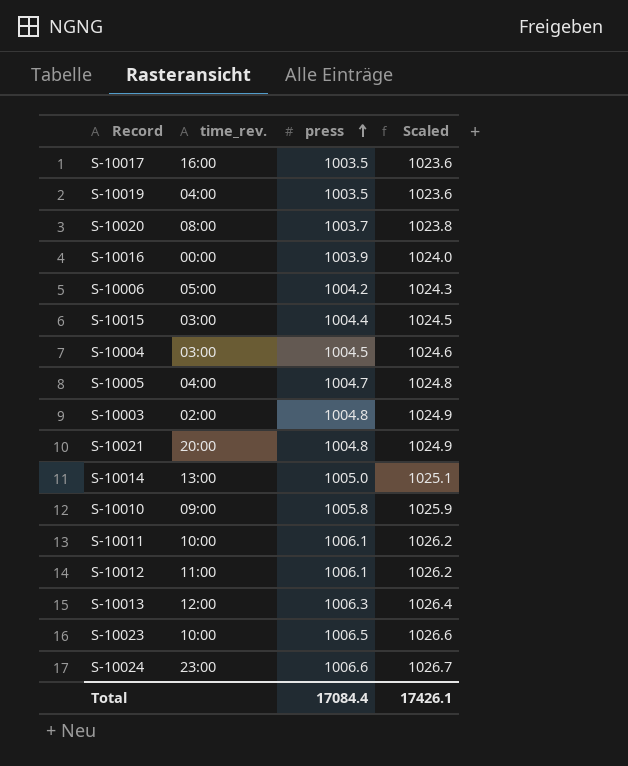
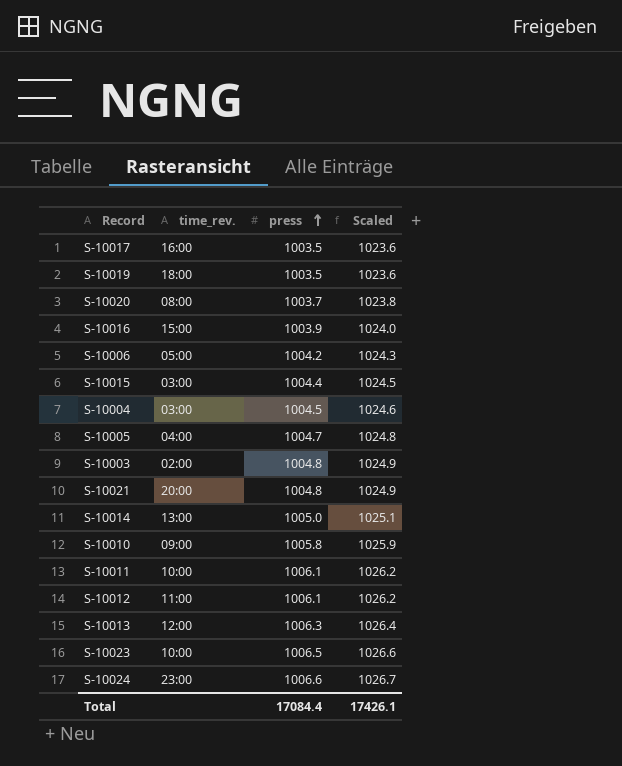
S-10019 | time_rev.: 04:00 -> 18:00
S-10016 | time_rev.: 00:00 -> 15:00

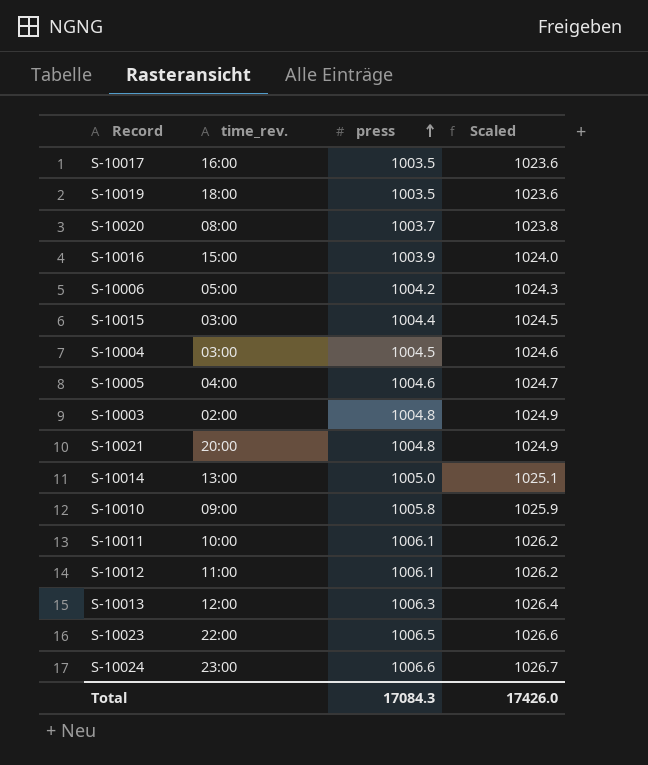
S-10005 | press: 1004.7 -> 1004.6
S-10005 | Scaled: 1024.8 -> 1024.7
S-10023 | time_rev.: 10:00 -> 22:00
Total | press: 17084.4 -> 17084.3
Total | Scaled: 17426.1 -> 17426.0

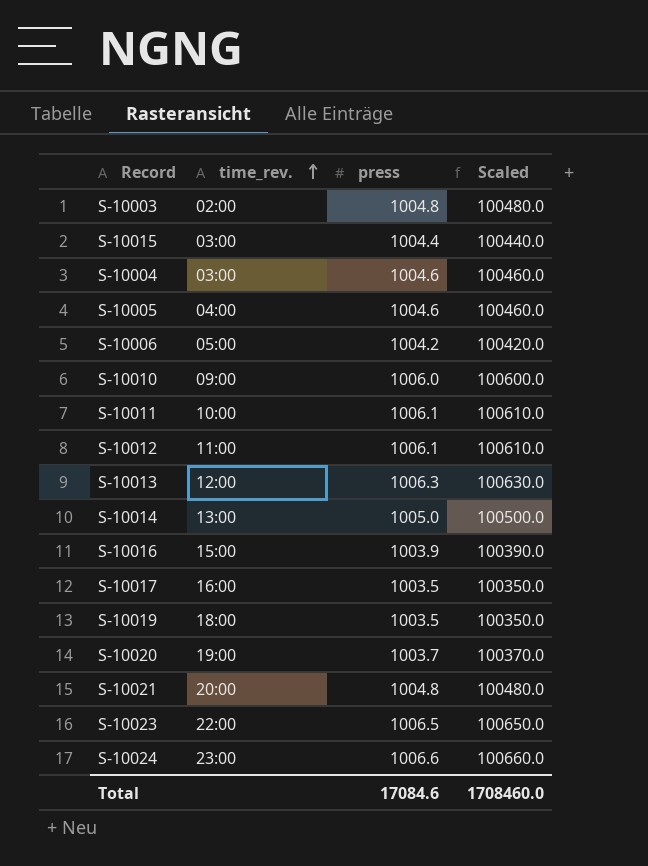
row order: press ascending -> time_rev. ascending
column Scaled | formula: [press] * 1.02 -> [press] * 100
S-10004 | press: 1004.5 -> 1004.6
S-10010 | press: 1005.8 -> 1006.0
S-10020 | time_rev.: 08:00 -> 19:00
Total | press: 17084.3 -> 17084.6
Total | Scaled: 17426.0 -> 1708460.0

